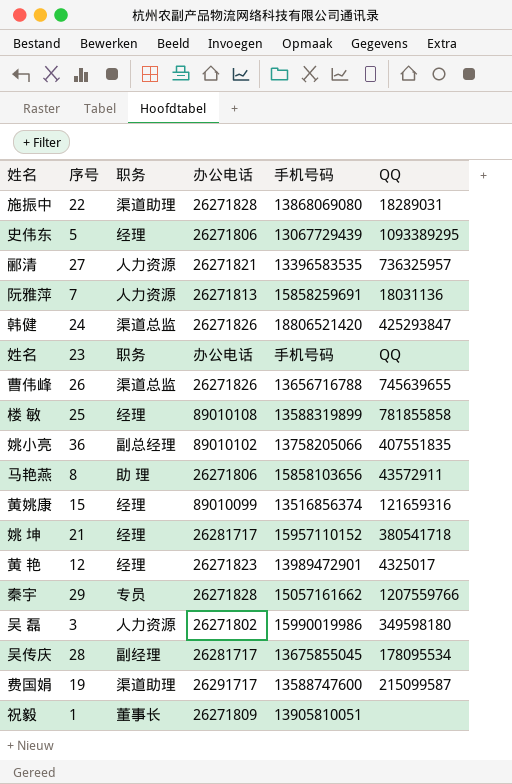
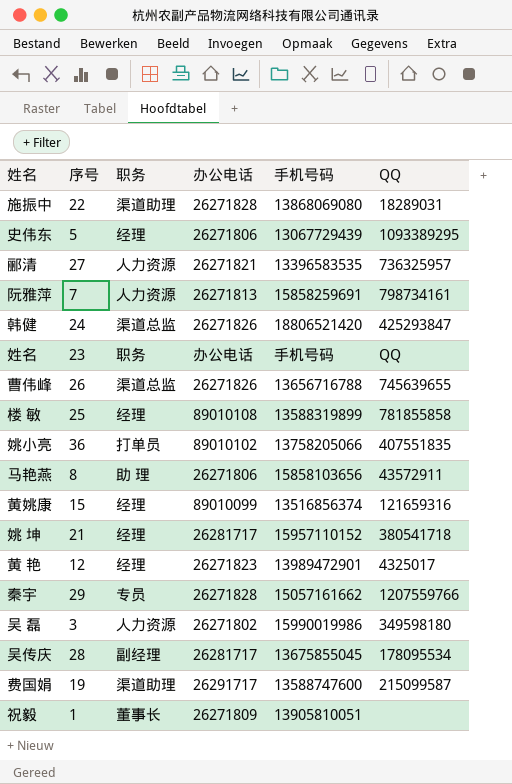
阮雅萍 | QQ: 18031136 -> 798734161
姚小亮 | 职务: 副总经理 -> 打单员

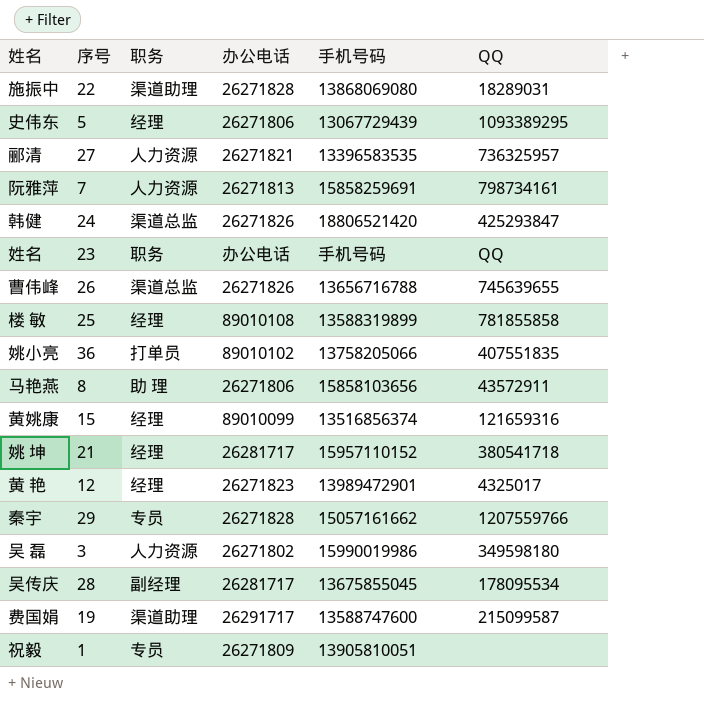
祝毅 | 职务: 董事长 -> 专员

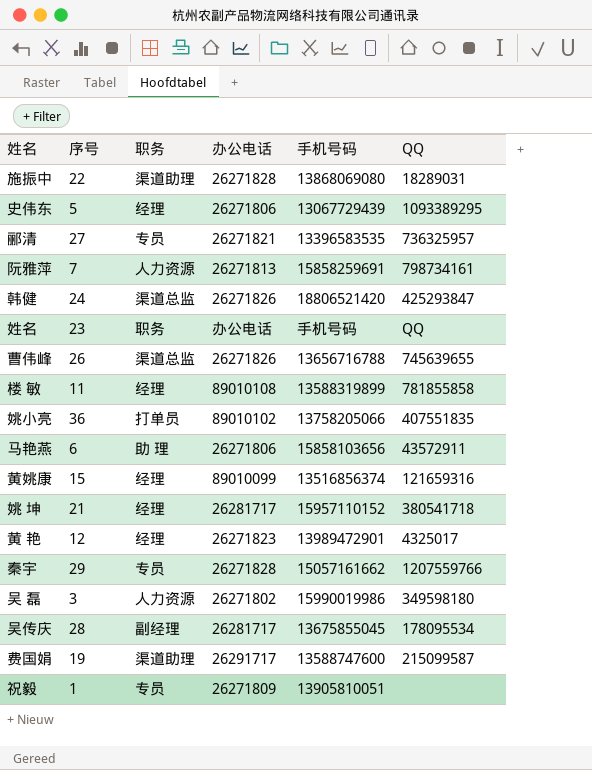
郦清 | 职务: 人力资源 -> 专员
楼 敏 | 序号: 25 -> 11
马艳燕 | 序号: 8 -> 6

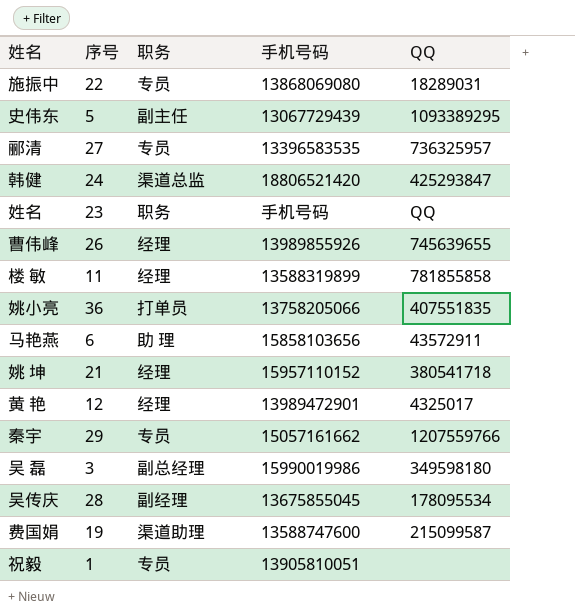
column 办公电话 | position: 4 -> none
row 阮雅萍: 7 | 人力资源 | 26271813 | 15858259691 | 798734161 -> none
row 黄姚康: 15 | 经理 | 89010099 | 13516856374 | 121659316 -> none
施振中 | 职务: 渠道助理 -> 专员
史伟东 | 职务: 经理 -> 副主任
曹伟峰 | 职务: 渠道总监 -> 经理
曹伟峰 | 手机号码: 13656716788 -> 13989855926
吴 磊 | 职务: 人力资源 -> 副总经理

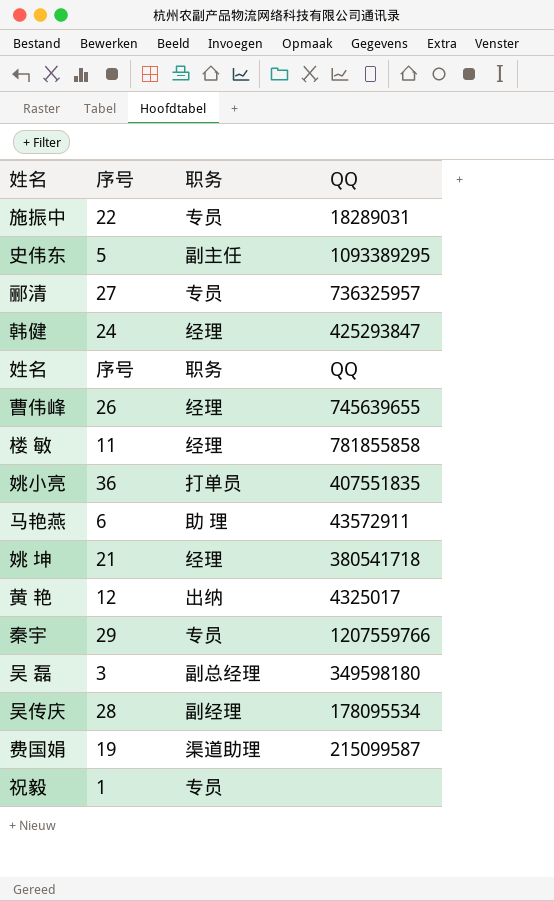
column 手机号码 | position: 4 -> none
韩健 | 职务: 渠道总监 -> 经理
姓名 | 序号: 23 -> 序号
黄 艳 | 职务: 经理 -> 出纳

